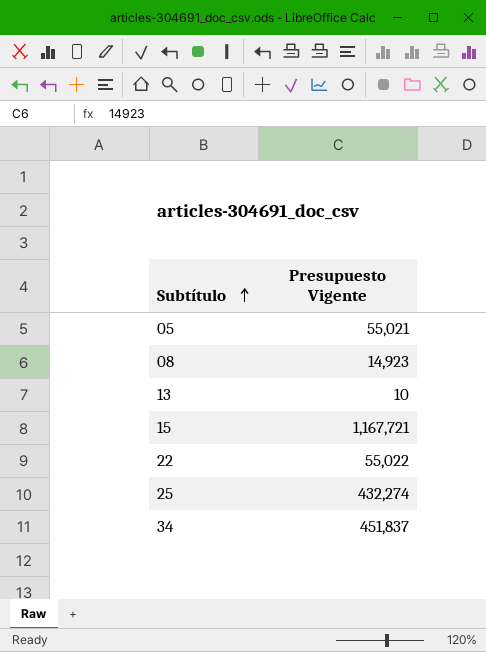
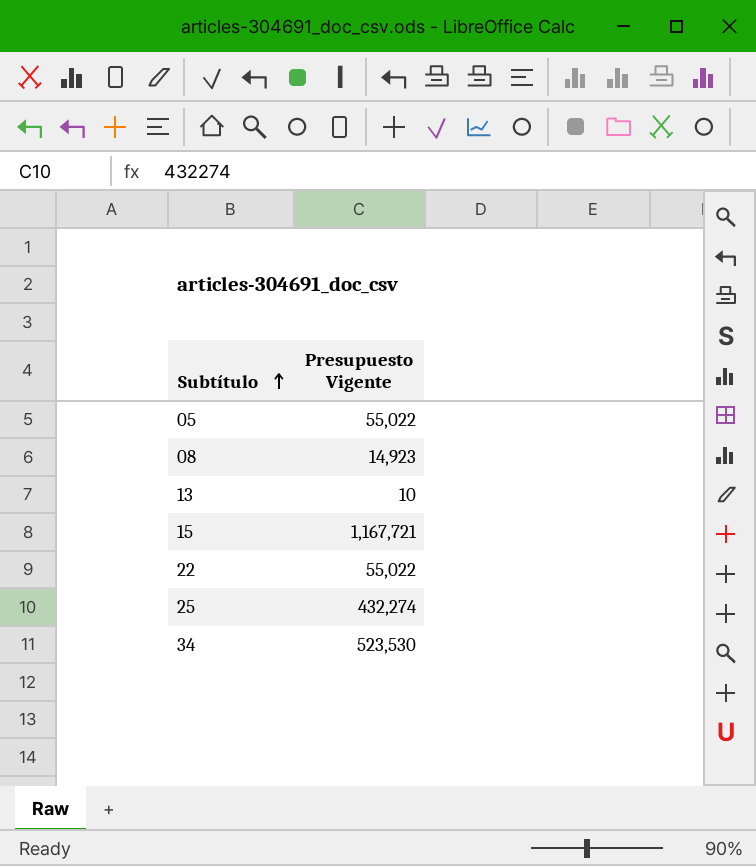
05 | Presupuesto Vigente: 55,021 -> 55,022
34 | Presupuesto Vigente: 451,837 -> 523,530

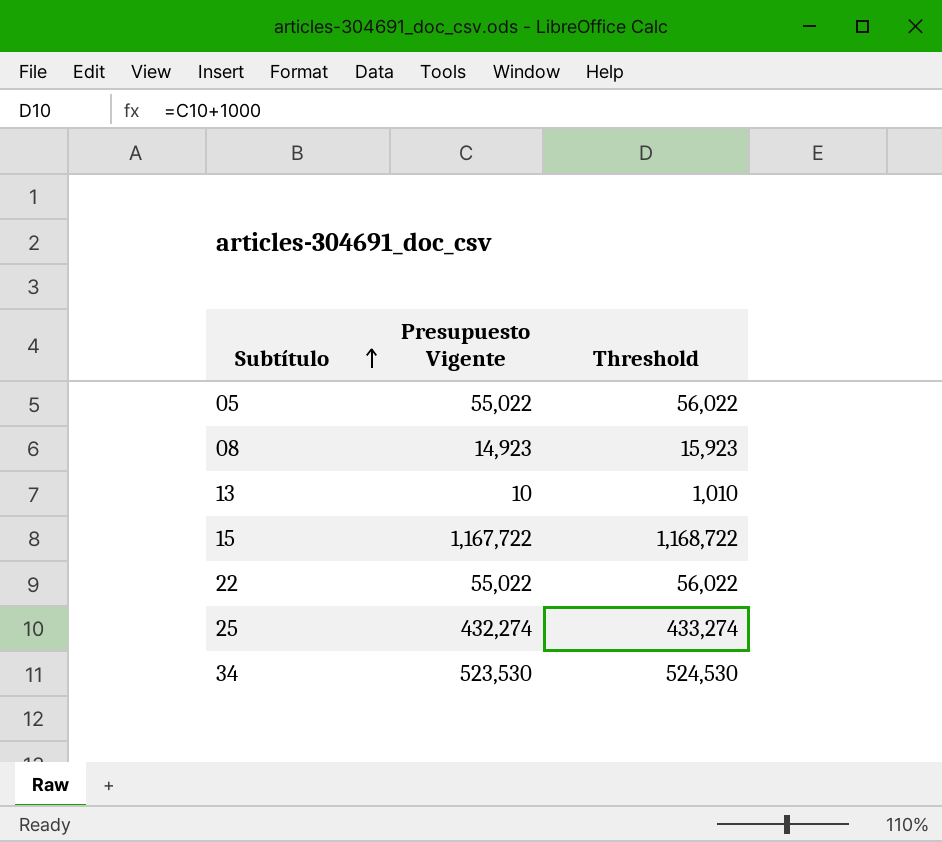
column Threshold | formula: none -> [Presupuesto Vigente] + 1000
15 | Presupuesto Vigente: 1,167,721 -> 1,167,722

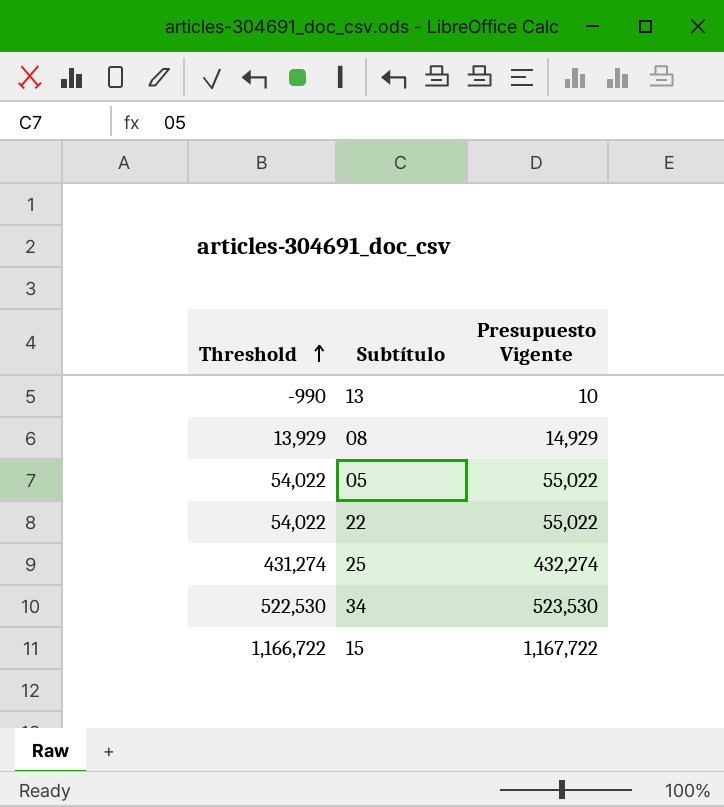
row order: Subtítulo ascending -> Threshold ascending
column Threshold | formula: [Presupuesto Vigente] + 1000 -> [Presupuesto Vigente] - 1000
column Threshold | position: 3 -> 1
08 | Presupuesto Vigente: 14,923 -> 14,929

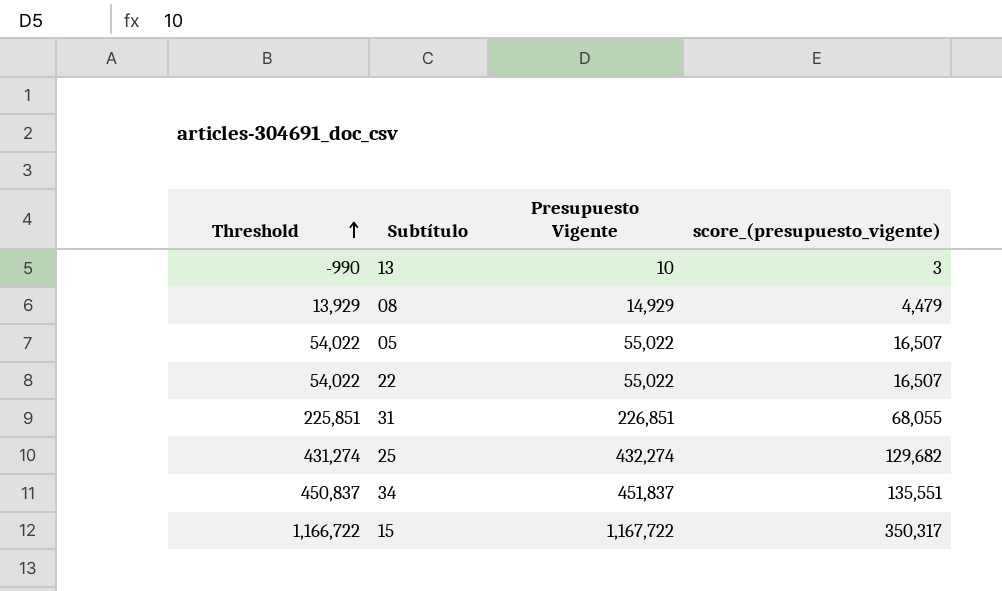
column score_(presupuesto_vigente) | formula: none -> [Presupuesto Vigente] * 0.3
row 31: none -> 225,851 | 226,851 | 68,055
34 | Threshold: 522,530 -> 450,837
34 | Presupuesto Vigente: 523,530 -> 451,837

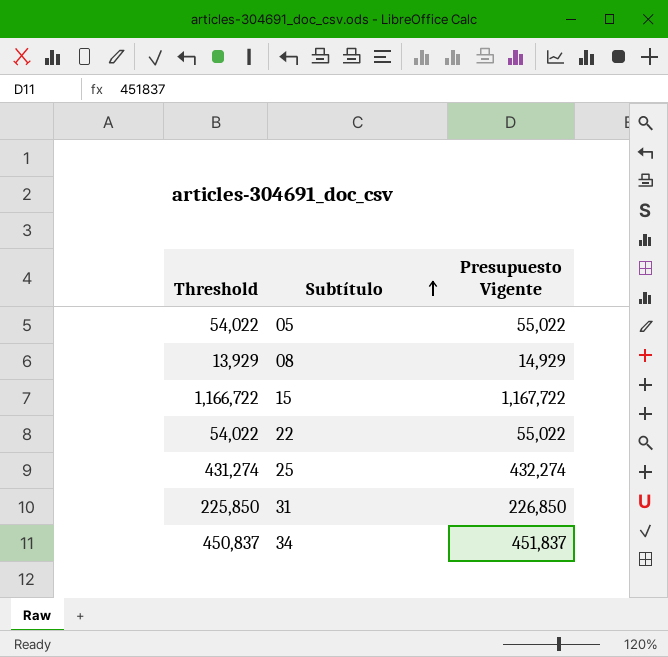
row order: Threshold ascending -> Subtítulo ascending
column score_(presupuesto_vigente) | formula: [Presupuesto Vigente] * 0.3 -> none
row 13: -990 | 10 | 3 -> none
31 | Threshold: 225,851 -> 225,850
31 | Presupuesto Vigente: 226,851 -> 226,850

